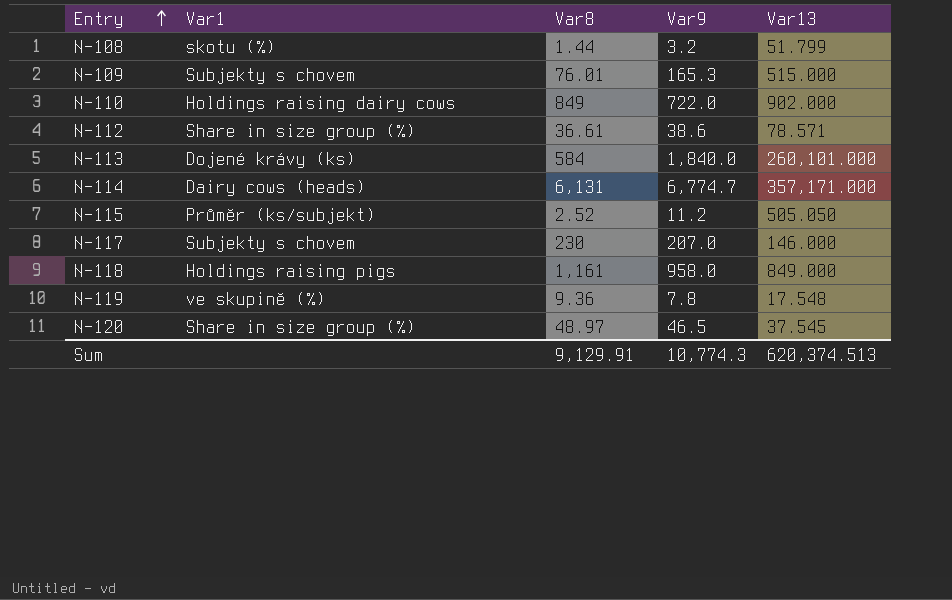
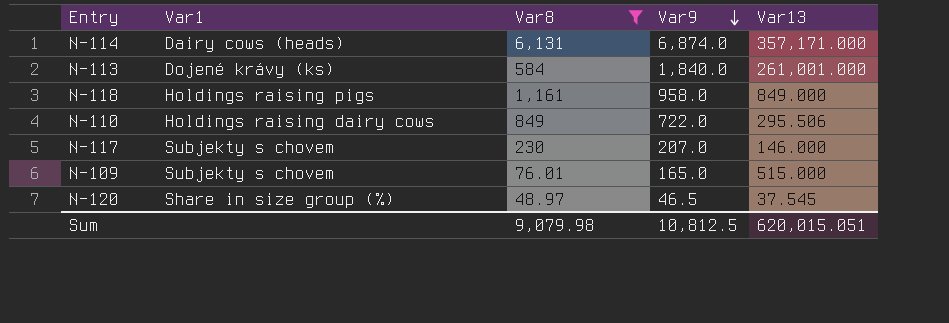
filter: none -> Var8 >= 48.97
row order: Entry ascending -> Var9 descending
N-114 | Var9: 6,774.7 -> 6,874.0
N-113 | Var13: 260,101.000 -> 261,001.000
N-110 | Var13: 902.000 -> 295.506
N-109 | Var9: 165.3 -> 165.0
Sum | Var8: 9,129.91 -> 9,079.98
Sum | Var9: 10,774.3 -> 10,812.5
Sum | Var13: 620,374.513 -> 620,015.051

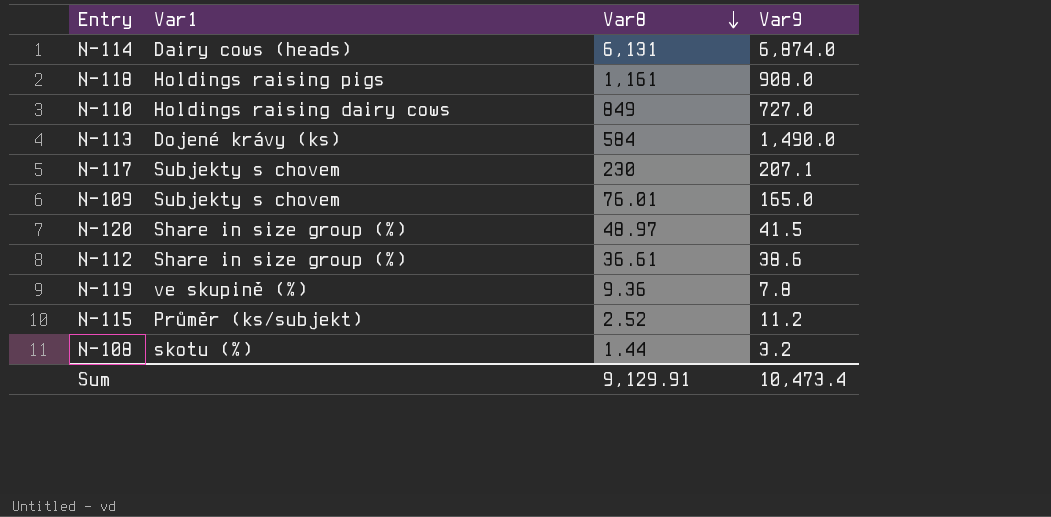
filter: Var8 >= 48.97 -> none
row order: Var9 descending -> Var8 descending
column Var13 | position: 5 -> none
N-118 | Var9: 958.0 -> 908.0
N-110 | Var9: 722.0 -> 727.0
N-113 | Var9: 1,840.0 -> 1,490.0
N-117 | Var9: 207.0 -> 207.1
N-120 | Var9: 46.5 -> 41.5
Sum | Var8: 9,079.98 -> 9,129.91
Sum | Var9: 10,812.5 -> 10,473.4

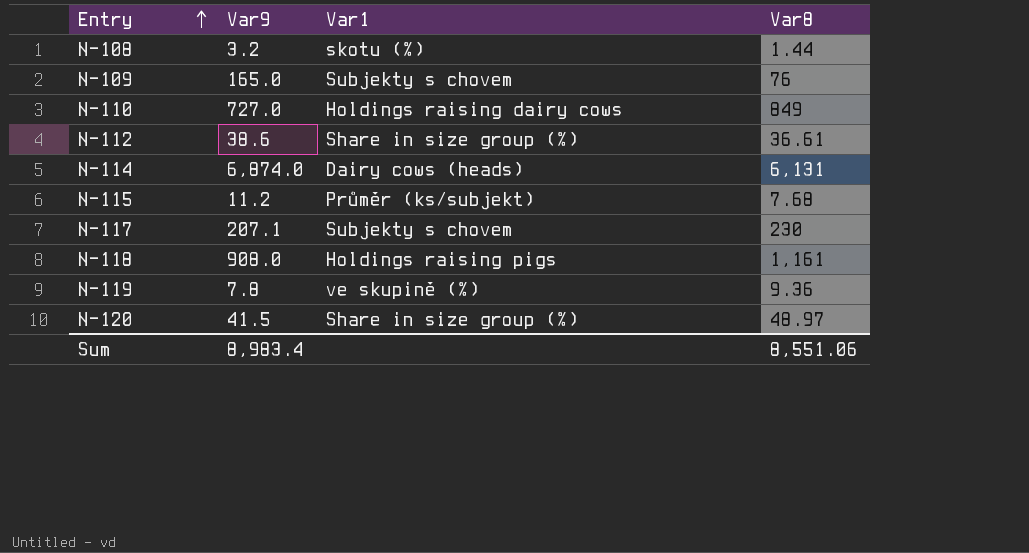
row order: Var8 descending -> Entry ascending
column Var9 | position: 4 -> 2
row N-113: Dojené krávy (ks) | 584 | 1,490.0 -> none
N-109 | Var8: 76.01 -> 76
N-115 | Var8: 2.52 -> 7.68
Sum | Var9: 10,473.4 -> 8,983.4
Sum | Var8: 9,129.91 -> 8,551.06

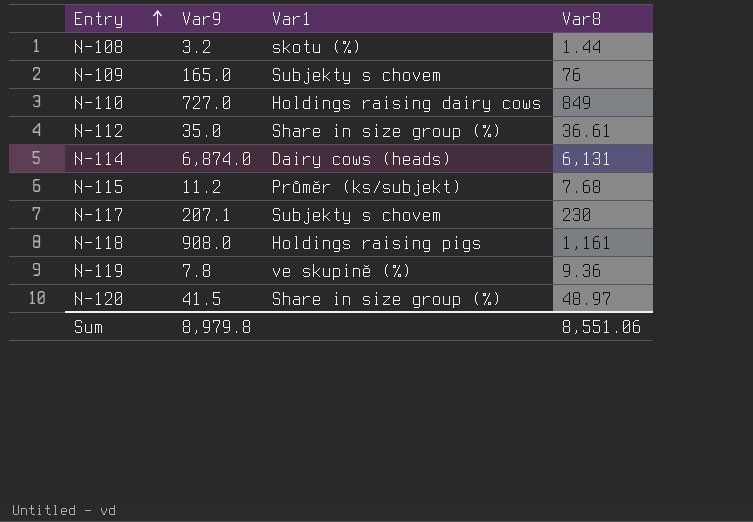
N-112 | Var9: 38.6 -> 35.0
Sum | Var9: 8,983.4 -> 8,979.8

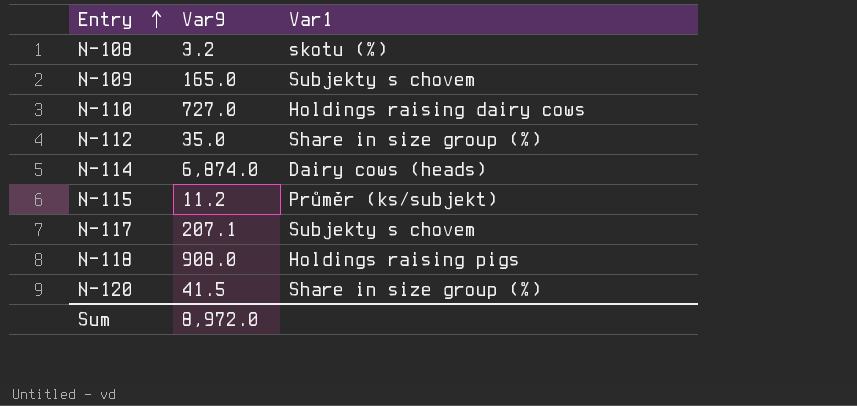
column Var8 | position: 4 -> none
row N-119: 7.8 | ve skupině (%) | 9.36 -> none
Sum | Var9: 8,979.8 -> 8,972.0

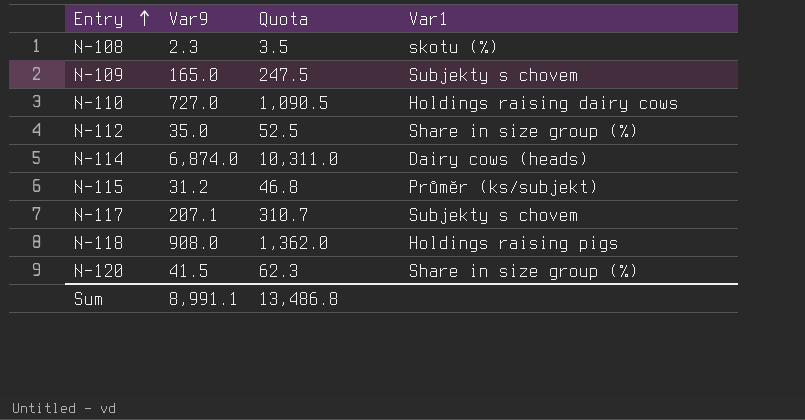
column Quota | formula: none -> [Var9] * 1.5
N-108 | Var9: 3.2 -> 2.3
N-115 | Var9: 11.2 -> 31.2
Sum | Var9: 8,972.0 -> 8,991.1

